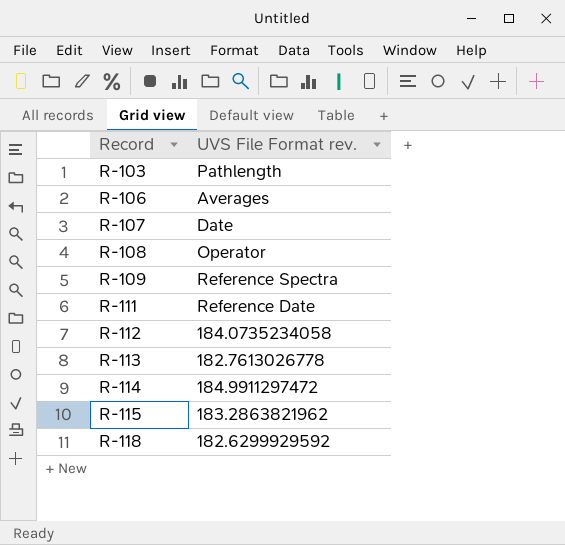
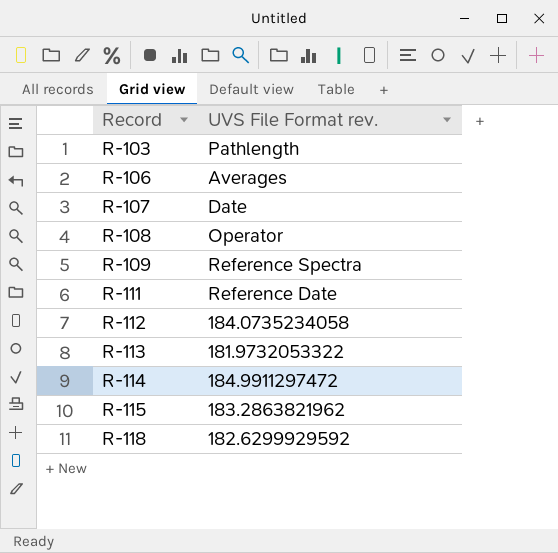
R-113 | UVS File Format rev.: 182.7613026778 -> 181.9732053322

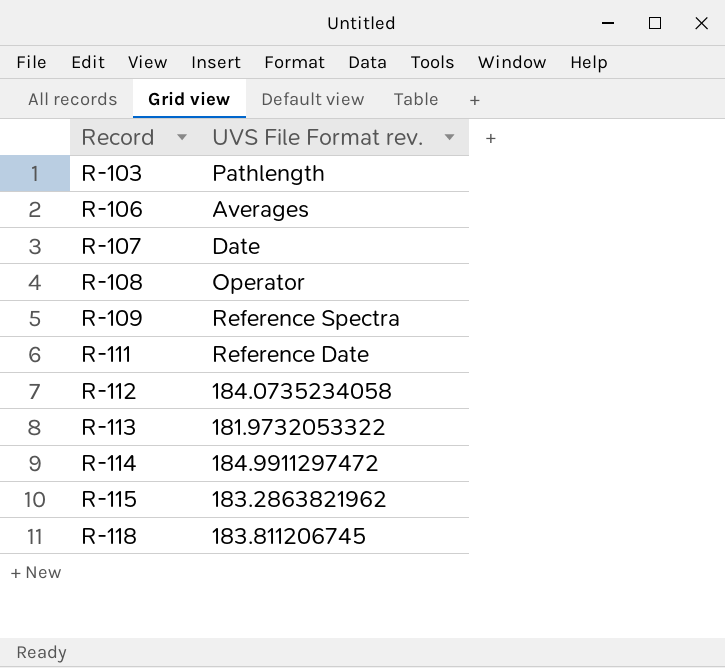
R-118 | UVS File Format rev.: 182.6299929592 -> 183.811206745

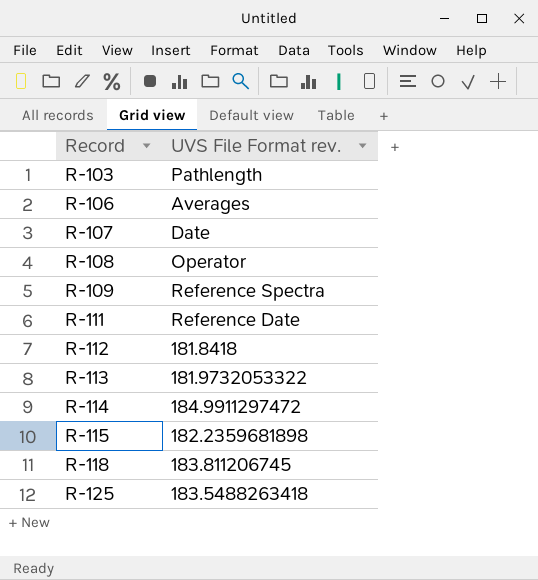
R-112 | UVS File Format rev.: 184.0735234058 -> 181.8418
R-115 | UVS File Format rev.: 183.2863821962 -> 182.2359681898
row R-125: none -> 183.5488263418

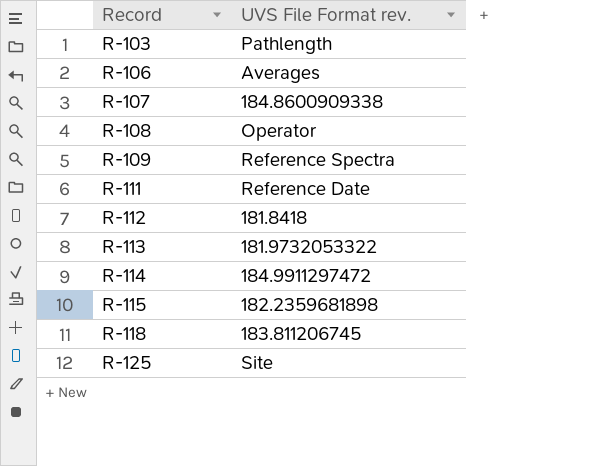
R-107 | UVS File Format rev.: Date -> 184.8600909338
R-125 | UVS File Format rev.: 183.5488263418 -> Site

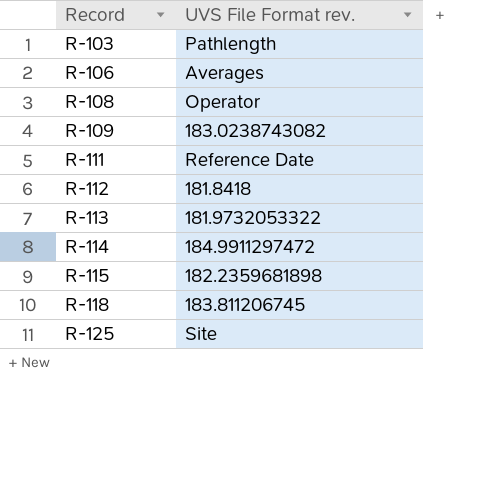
row R-107: 184.8600909338 -> none
R-109 | UVS File Format rev.: Reference Spectra -> 183.0238743082

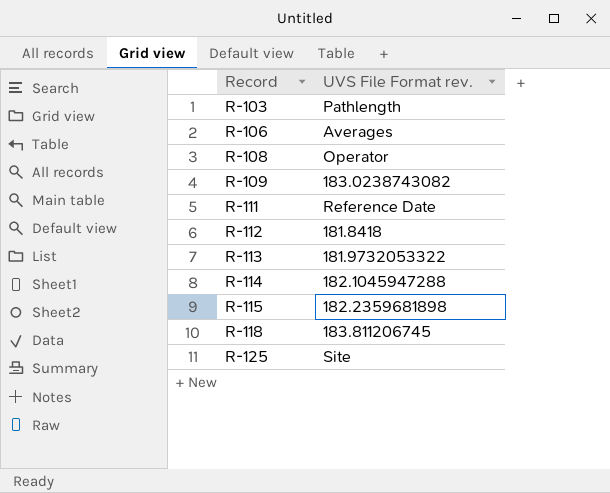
R-114 | UVS File Format rev.: 184.9911297472 -> 182.1045947288

